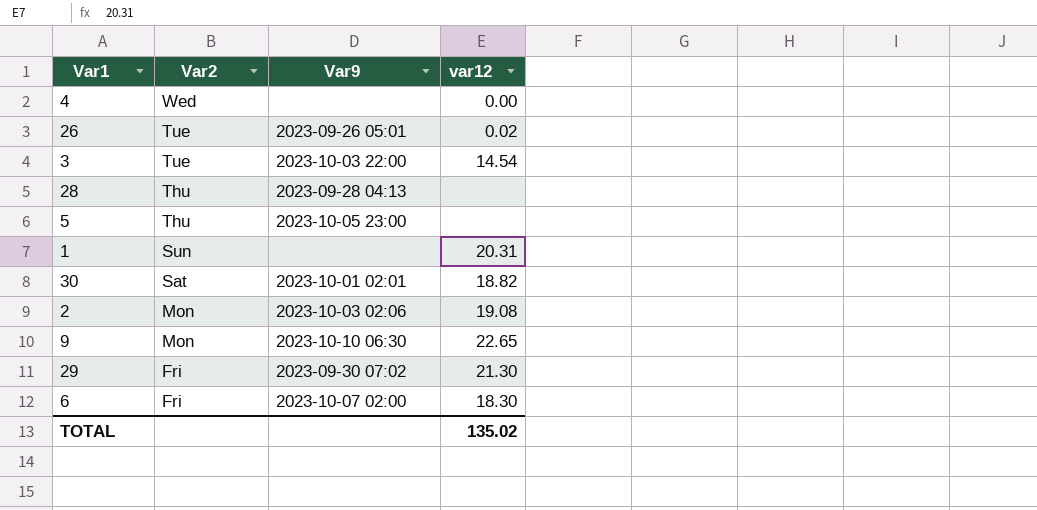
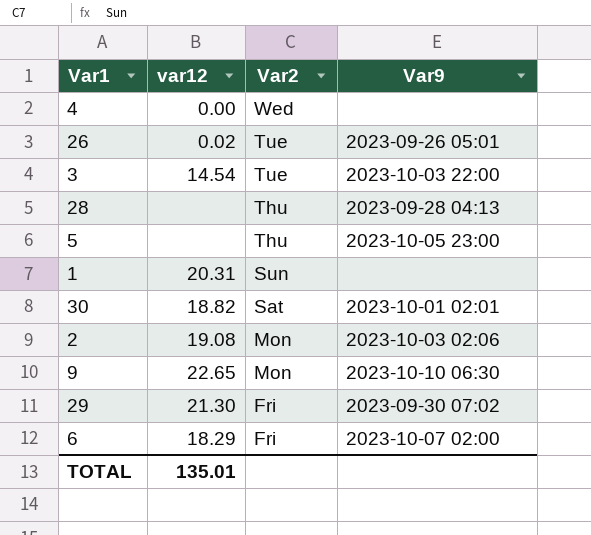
column var12 | position: 4 -> 2
6 | var12: 18.30 -> 18.29
TOTAL | var12: 135.02 -> 135.01

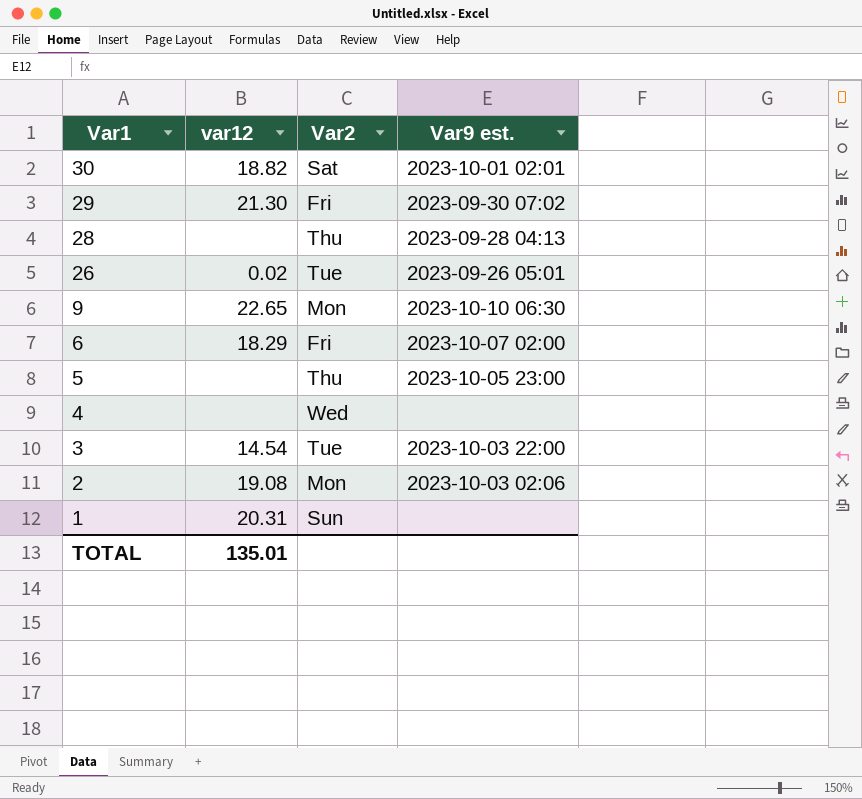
row order: Var2 descending -> Var1 descending
column name: Var9 -> Var9 est.
4 | var12: 0.00 -> none

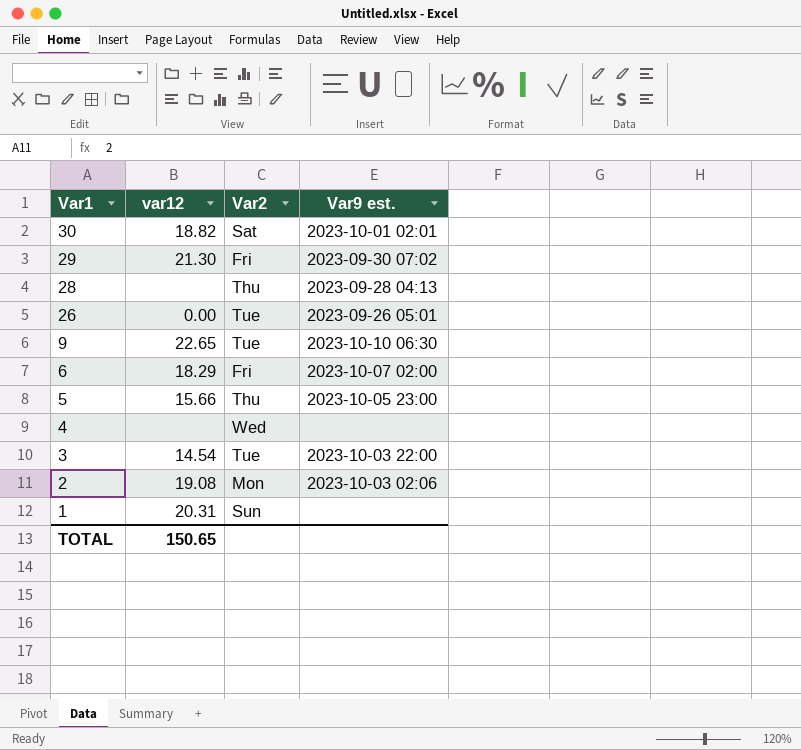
26 | var12: 0.02 -> 0.00
9 | Var2: Mon -> Tue
5 | var12: none -> 15.66
TOTAL | var12: 135.01 -> 150.65

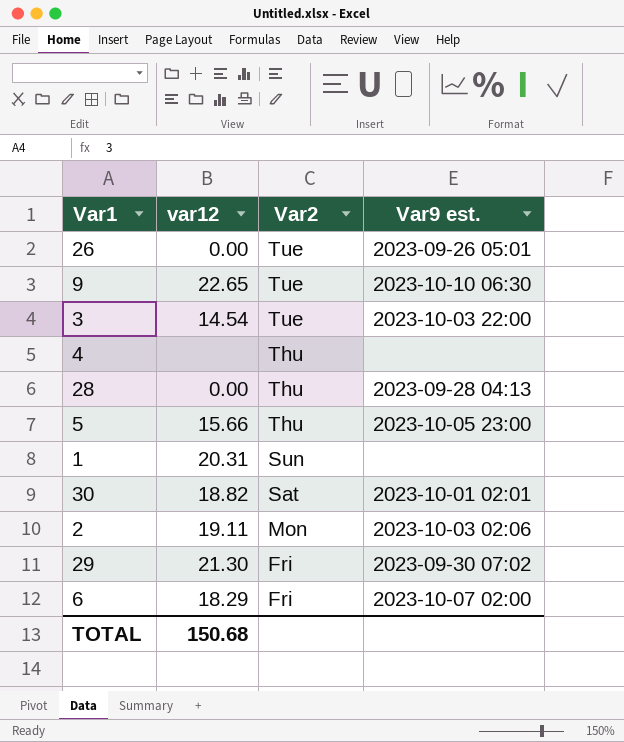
row order: Var1 descending -> Var2 descending
4 | Var2: Wed -> Thu
28 | var12: none -> 0.00
2 | var12: 19.08 -> 19.11
TOTAL | var12: 150.65 -> 150.68

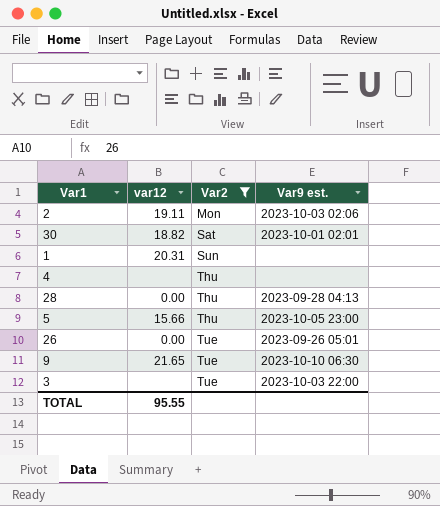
filter: none -> Var2 != Fri
row order: Var2 descending -> Var2 ascending
9 | var12: 22.65 -> 21.65
3 | var12: 14.54 -> none
TOTAL | var12: 150.68 -> 95.55

